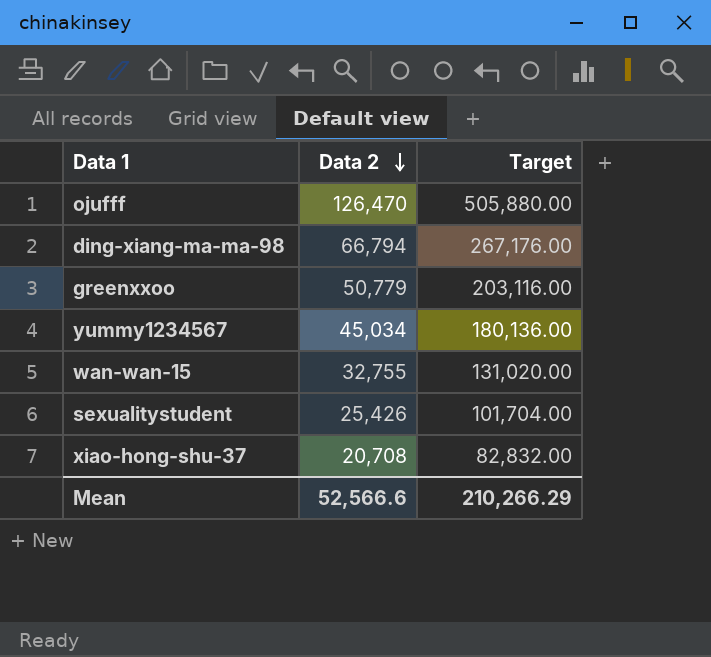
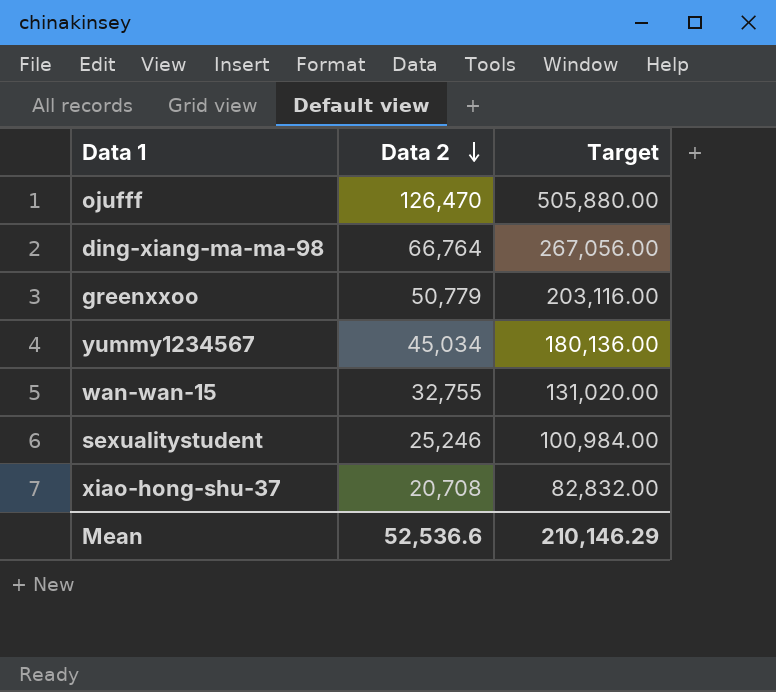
ding-xiang-ma-ma-98 | Data 2: 66,794 -> 66,764
ding-xiang-ma-ma-98 | Target: 267,176.00 -> 267,056.00
sexualitystudent | Data 2: 25,426 -> 25,246
sexualitystudent | Target: 101,704.00 -> 100,984.00
Mean | Data 2: 52,566.6 -> 52,536.6
Mean | Target: 210,266.29 -> 210,146.29

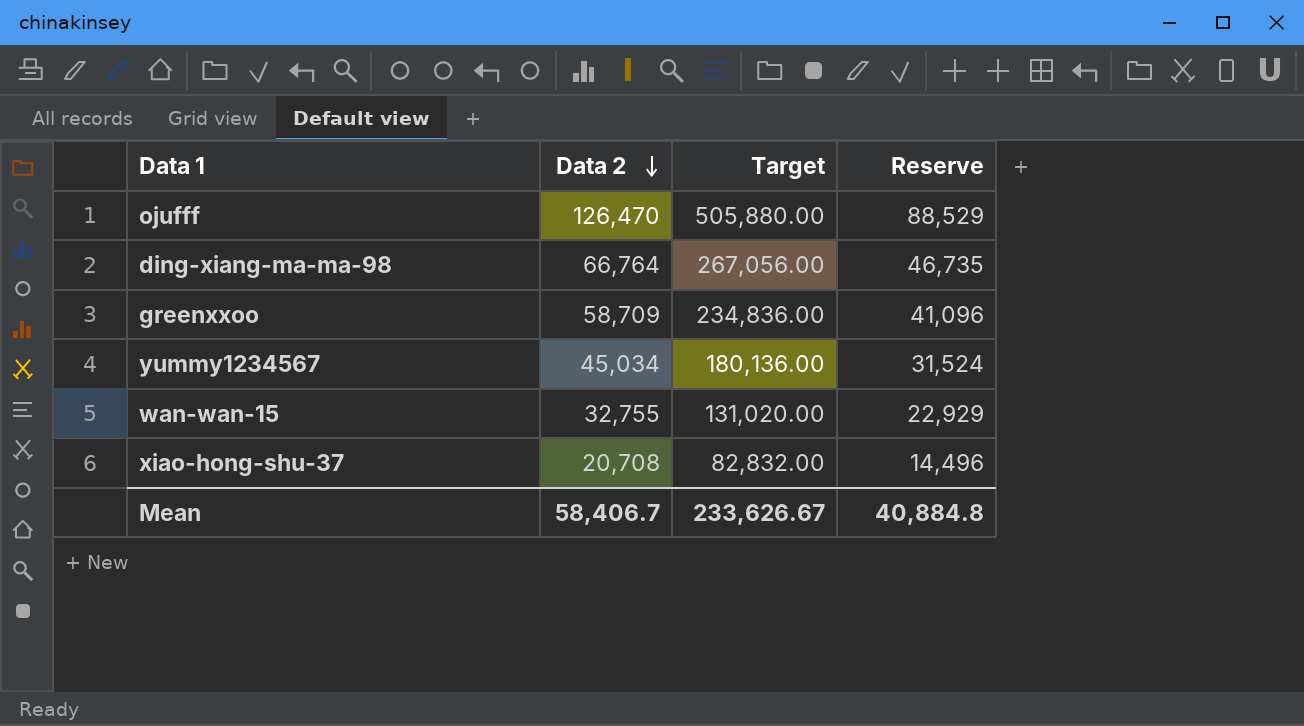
column Reserve | formula: none -> [Data 2] * 0.7
row sexualitystudent: 25,246 | 100,984.00 -> none
greenxxoo | Data 2: 50,779 -> 58,709
greenxxoo | Target: 203,116.00 -> 234,836.00
Mean | Data 2: 52,536.6 -> 58,406.7
Mean | Target: 210,146.29 -> 233,626.67

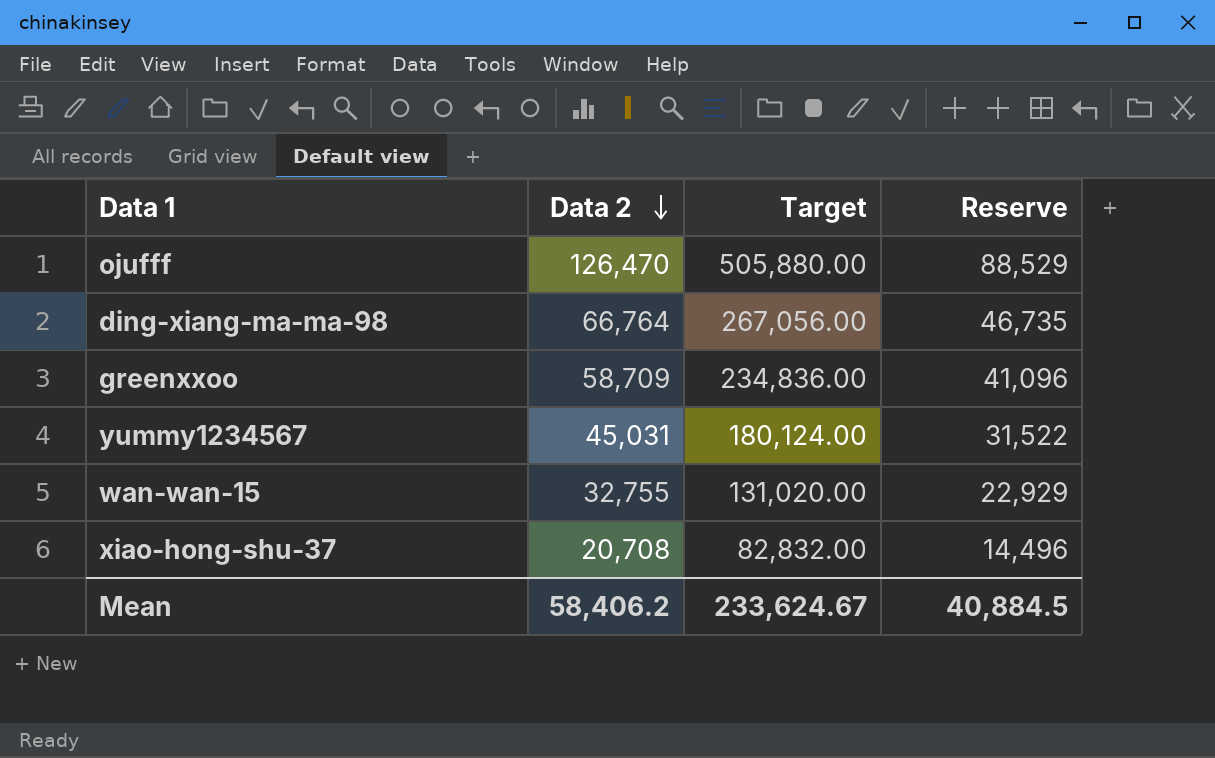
yummy1234567 | Data 2: 45,034 -> 45,031
yummy1234567 | Target: 180,136.00 -> 180,124.00
yummy1234567 | Reserve: 31,524 -> 31,522
Mean | Data 2: 58,406.7 -> 58,406.2
Mean | Target: 233,626.67 -> 233,624.67
Mean | Reserve: 40,884.8 -> 40,884.5

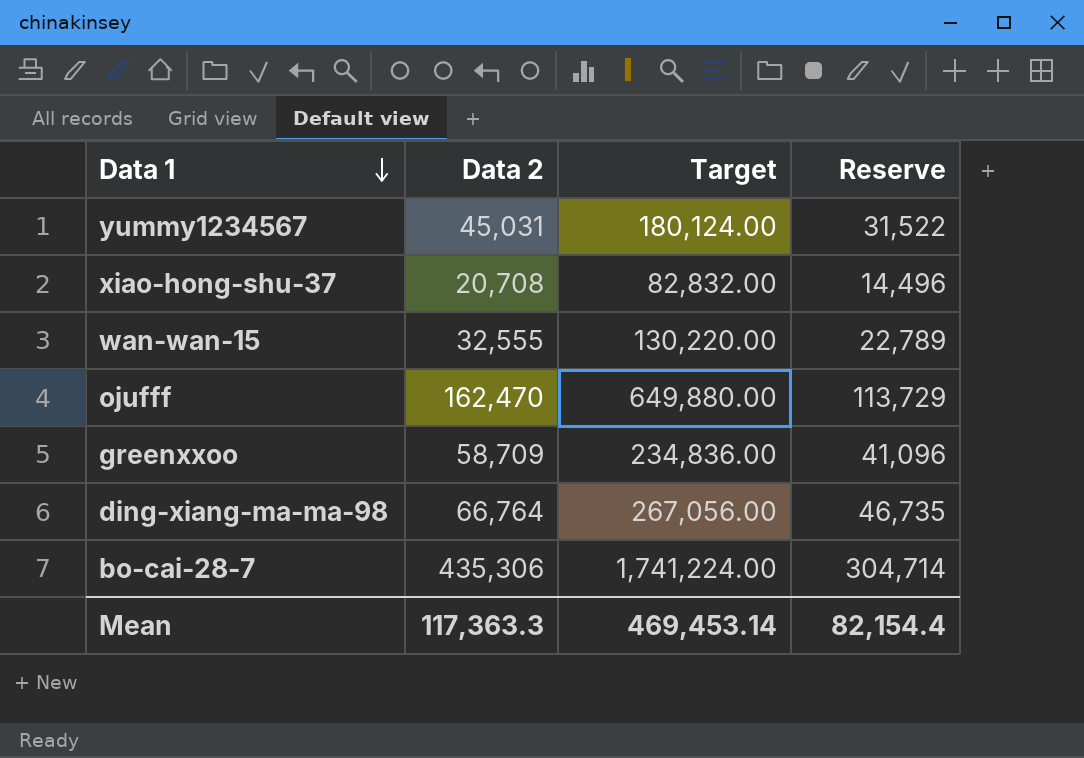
row order: Data 2 descending -> Data 1 descending
wan-wan-15 | Data 2: 32,755 -> 32,555
wan-wan-15 | Target: 131,020.00 -> 130,220.00
wan-wan-15 | Reserve: 22,929 -> 22,789
ojufff | Data 2: 126,470 -> 162,470
ojufff | Target: 505,880.00 -> 649,880.00
ojufff | Reserve: 88,529 -> 113,729
row bo-cai-28-7: none -> 435,306 | 1,741,224.00 | 304,714
Mean | Data 2: 58,406.2 -> 117,363.3
Mean | Target: 233,624.67 -> 469,453.14
Mean | Reserve: 40,884.5 -> 82,154.4

